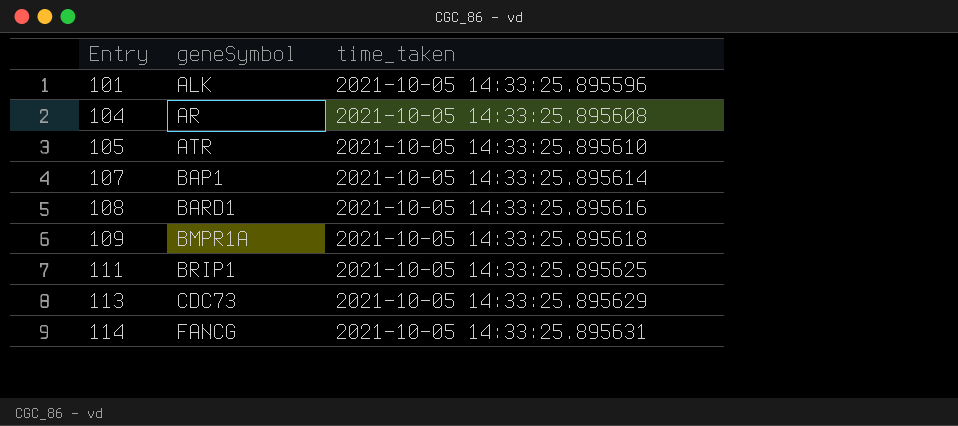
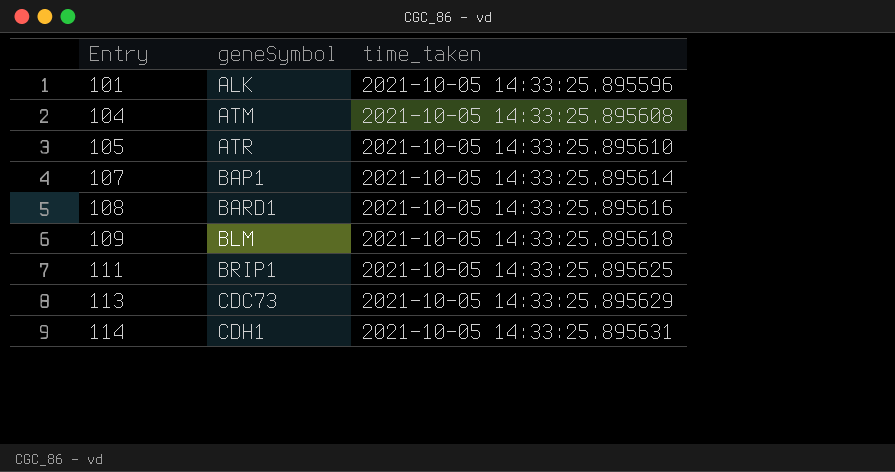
104 | geneSymbol: AR -> ATM
109 | geneSymbol: BMPR1A -> BLM
114 | geneSymbol: FANCG -> CDH1

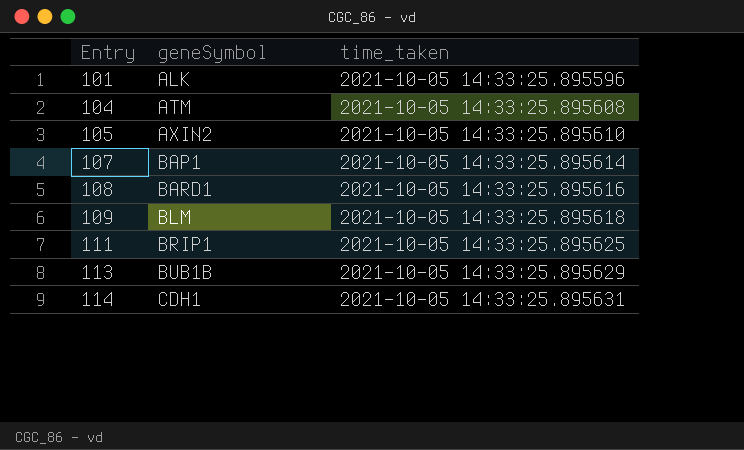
105 | geneSymbol: ATR -> AXIN2
113 | geneSymbol: CDC73 -> BUB1B

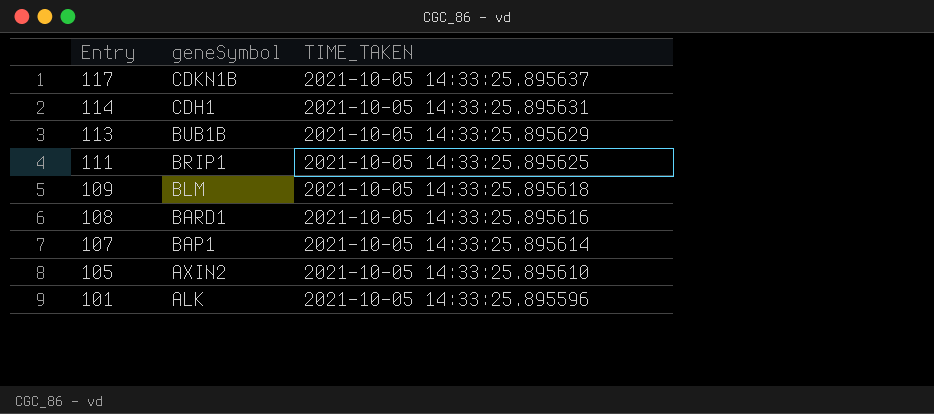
row order: Entry ascending -> Entry descending
column name: time_taken -> TIME_TAKEN
row 104: ATM | 2021-10-05 14:33:25.895608 -> none
row 117: none -> CDKN1B | 2021-10-05 14:33:25.895637

